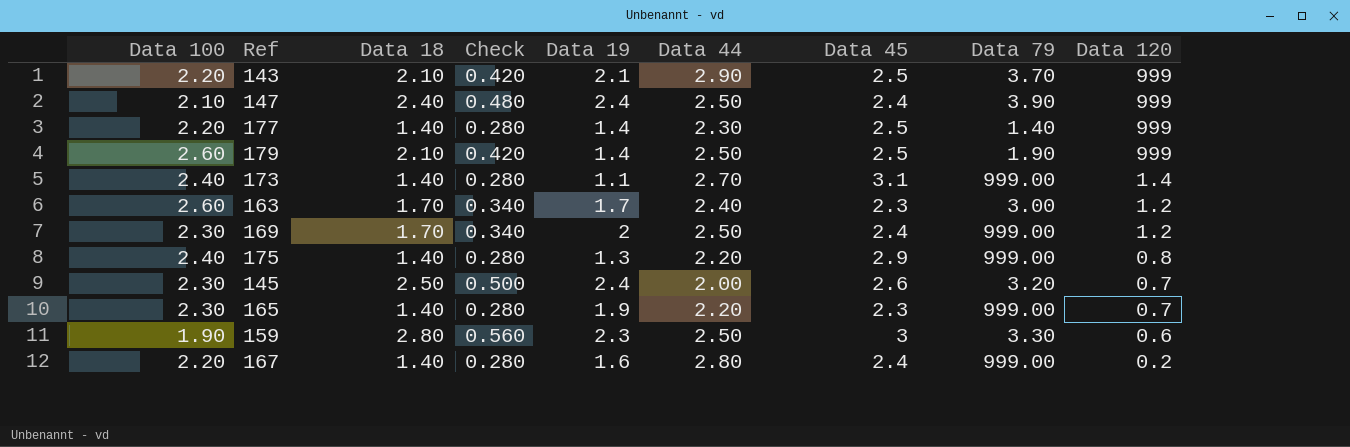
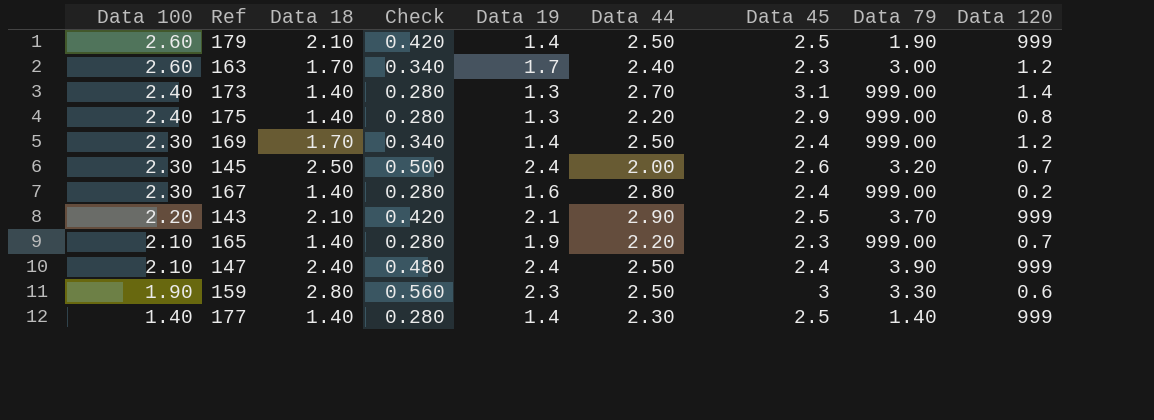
row order: Data 120 descending -> Data 100 descending
173 | Data 19: 1.1 -> 1.3
169 | Data 19: 2 -> 1.4
167 | Data 100: 2.20 -> 2.30
165 | Data 100: 2.30 -> 2.10
177 | Data 100: 2.20 -> 1.40

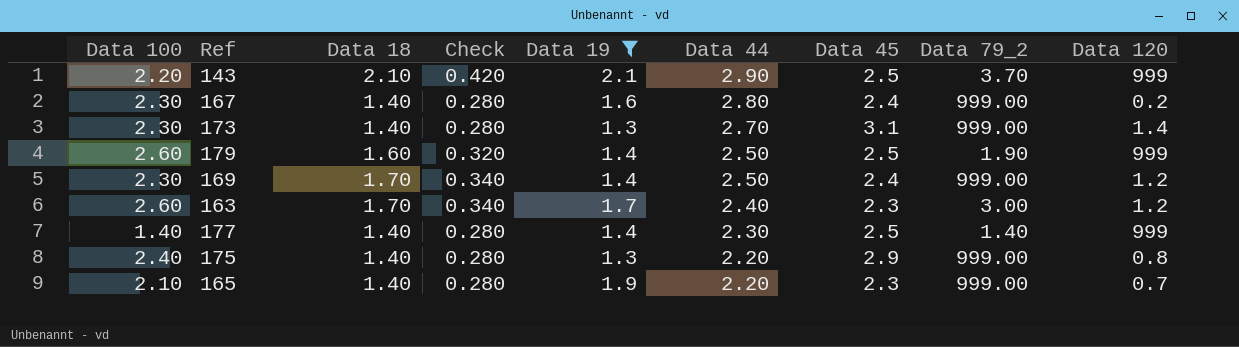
filter: none -> Data 19 <= 2.1
row order: Data 100 descending -> Data 44 descending
column name: Data 79 -> Data 79_2
173 | Data 100: 2.40 -> 2.30
179 | Data 18: 2.10 -> 1.60
179 | Check: 0.420 -> 0.320

